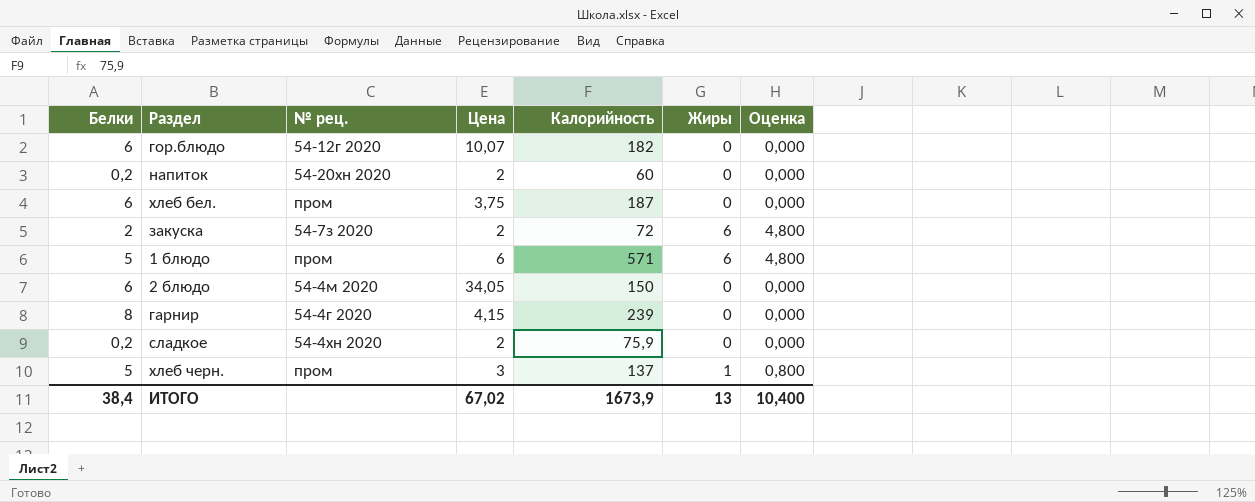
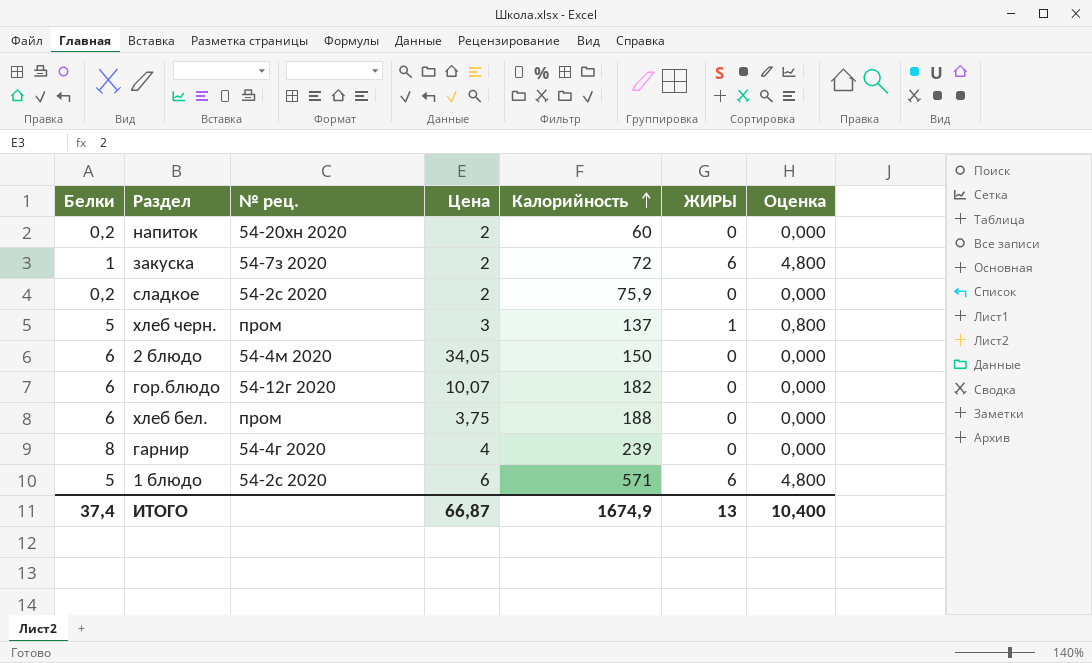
row order: none -> Калорийность ascending
column name: Жиры -> ЖИРЫ
закуска | Белки: 2 -> 1
сладкое | № рец.: 54-4хн 2020 -> 54-2с 2020
хлеб бел. | Калорийность: 187 -> 188
гарнир | Цена: 4,15 -> 4
1 блюдо | № рец.: пром -> 54-2с 2020
ИТОГО | Белки: 38,4 -> 37,4
ИТОГО | Цена: 67,02 -> 66,87
ИТОГО | Калорийность: 1673,9 -> 1674,9

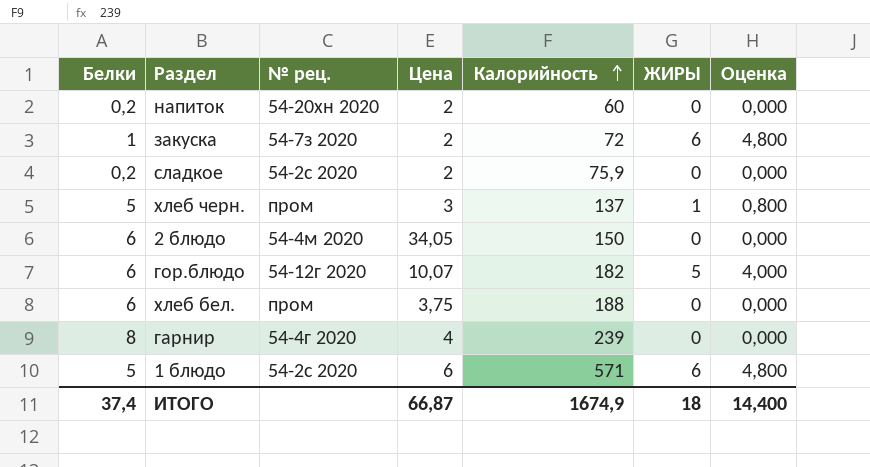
гор.блюдо | ЖИРЫ: 0 -> 5
гор.блюдо | Оценка: 0,000 -> 4,000
ИТОГО | ЖИРЫ: 13 -> 18
ИТОГО | Оценка: 10,400 -> 14,400

